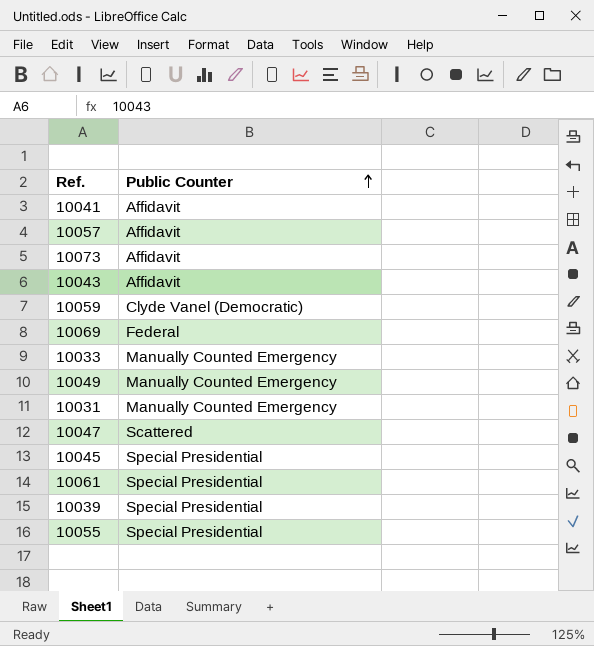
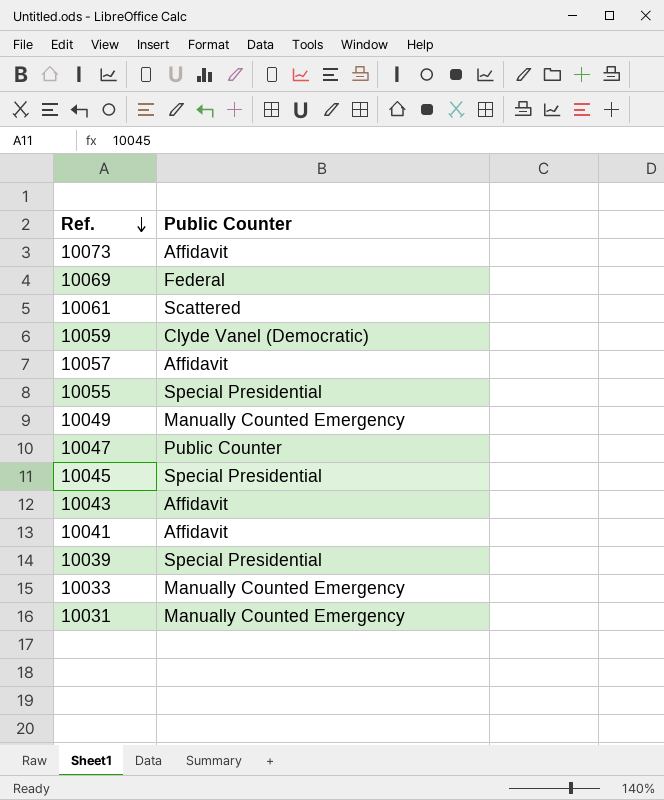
row order: Public Counter ascending -> Ref. descending
10061 | Public Counter: Special Presidential -> Scattered
10047 | Public Counter: Scattered -> Public Counter

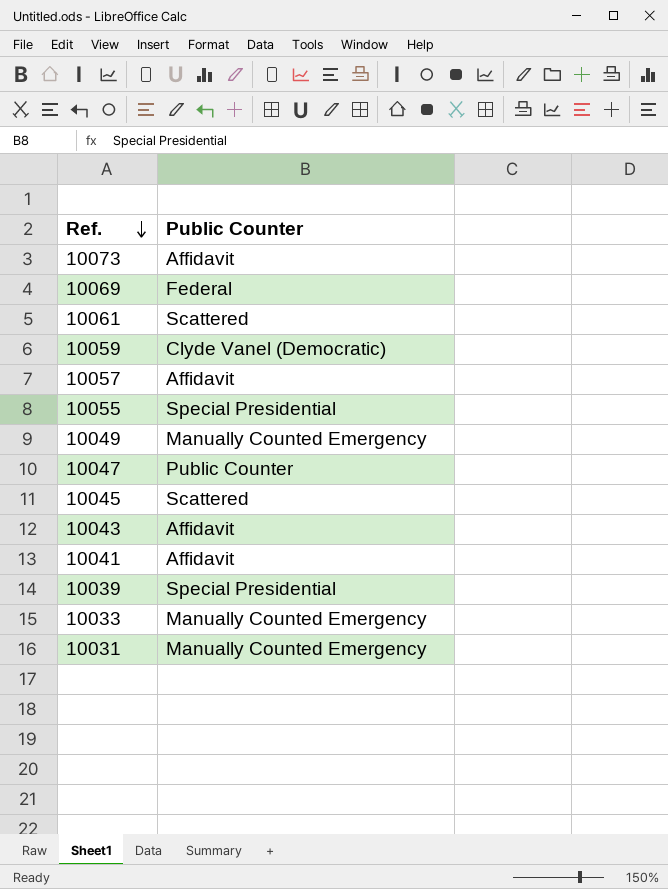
10045 | Public Counter: Special Presidential -> Scattered

